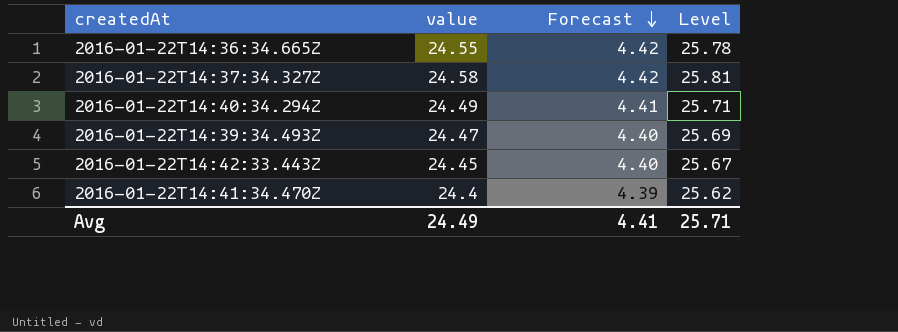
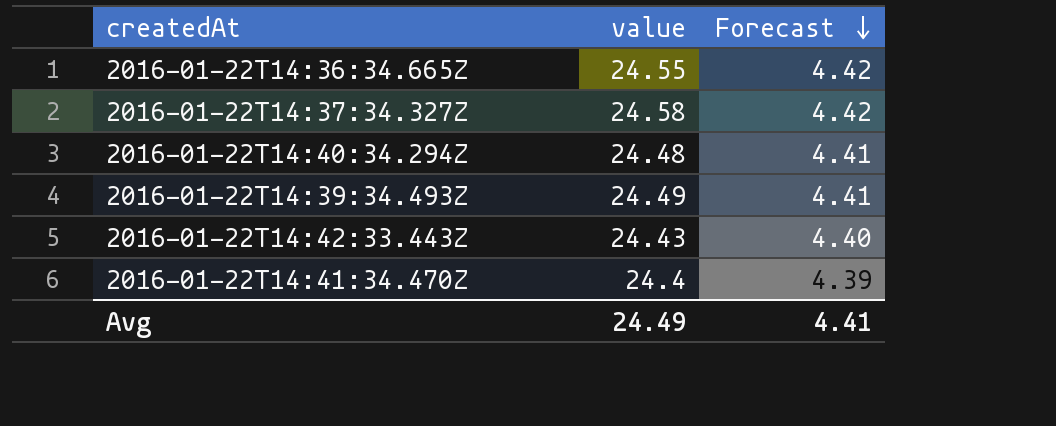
column Level | formula: [value] * 1.05 -> none
2016-01-22T14:40:34.294Z | value: 24.49 -> 24.48
2016-01-22T14:39:34.493Z | value: 24.47 -> 24.49
2016-01-22T14:39:34.493Z | Forecast: 4.40 -> 4.41
2016-01-22T14:42:33.443Z | value: 24.45 -> 24.43

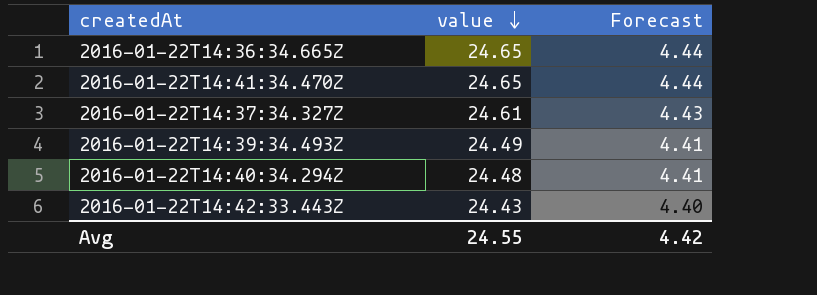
row order: Forecast descending -> value descending
2016-01-22T14:36:34.665Z | value: 24.55 -> 24.65
2016-01-22T14:36:34.665Z | Forecast: 4.42 -> 4.44
2016-01-22T14:41:34.470Z | value: 24.4 -> 24.65
2016-01-22T14:41:34.470Z | Forecast: 4.39 -> 4.44
2016-01-22T14:37:34.327Z | value: 24.58 -> 24.61
2016-01-22T14:37:34.327Z | Forecast: 4.42 -> 4.43
Avg | value: 24.49 -> 24.55
Avg | Forecast: 4.41 -> 4.42

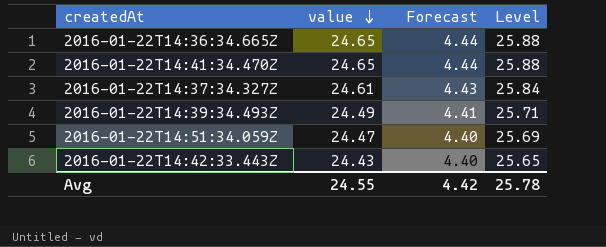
column Level | formula: none -> [value] * 1.05
row 2016-01-22T14:40:34.294Z: 24.48 | 4.41 -> none
row 2016-01-22T14:51:34.059Z: none -> 24.47 | 4.40 | 25.69

